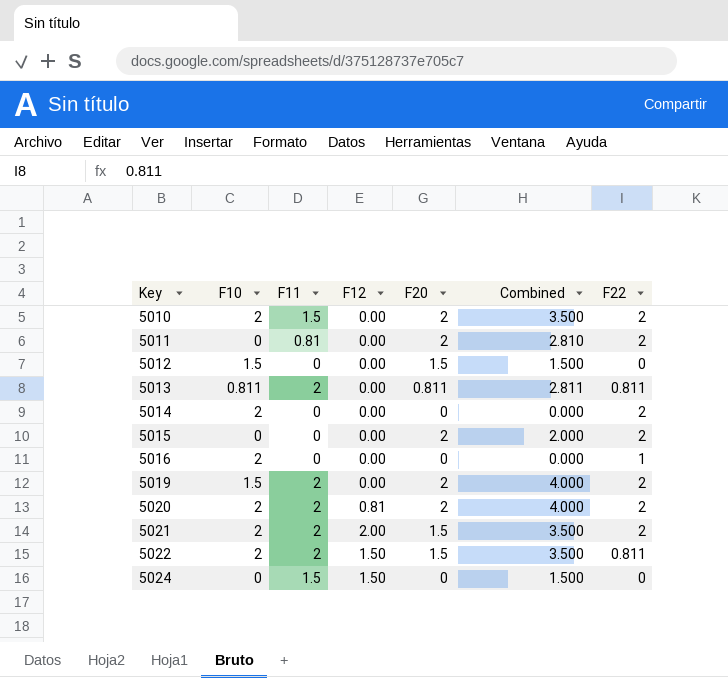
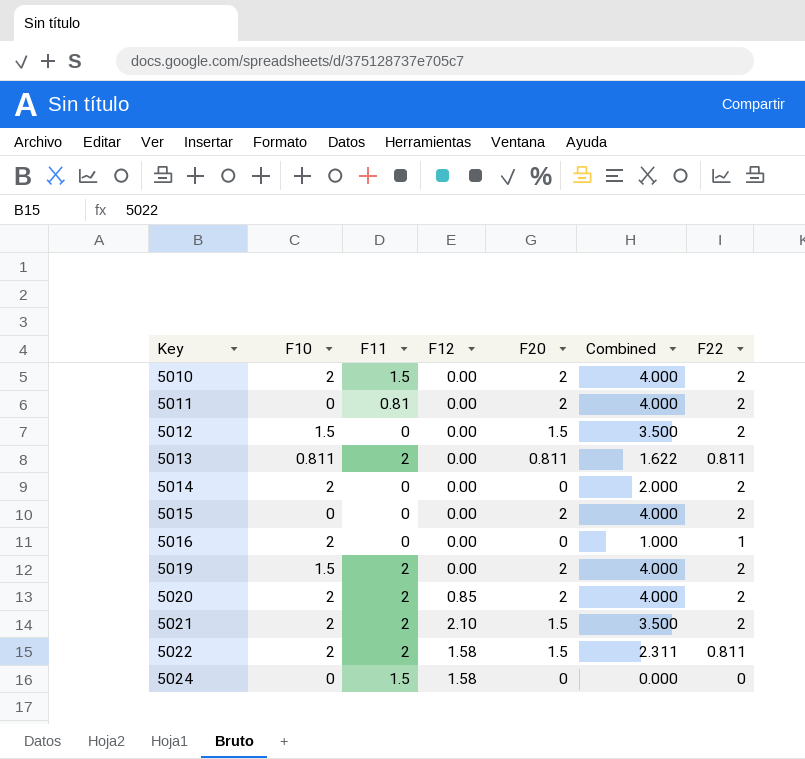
column Combined | formula: [F11] + [F20] -> [F20] + [F22]
5012 | F22: 0 -> 2
5020 | F12: 0.81 -> 0.85
5021 | F12: 2.00 -> 2.10
5022 | F12: 1.50 -> 1.58
5024 | F12: 1.50 -> 1.58

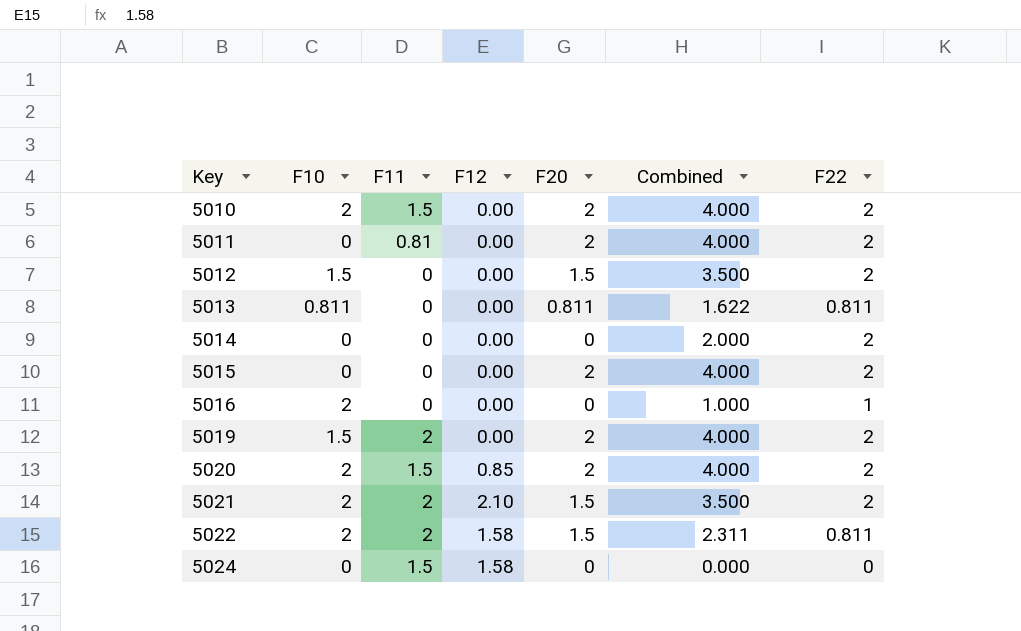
5013 | F11: 2 -> 0
5014 | F10: 2 -> 0
5020 | F11: 2 -> 1.5

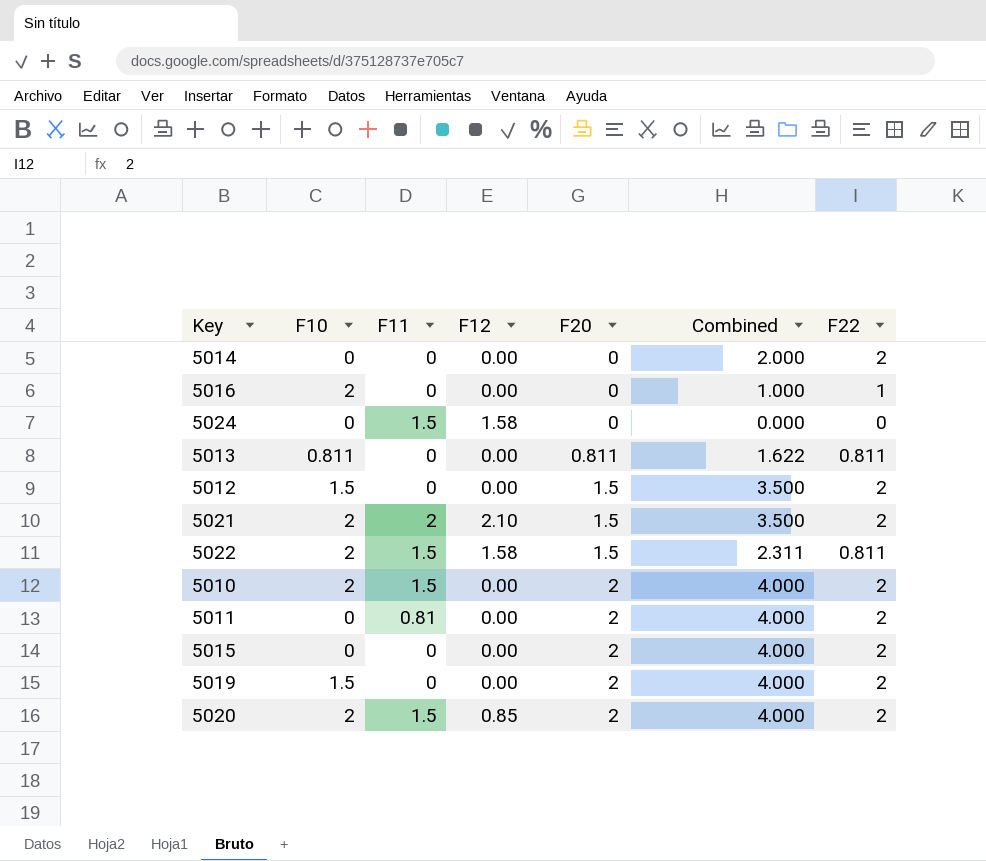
row order: Key ascending -> F20 ascending
5022 | F11: 2 -> 1.5
5019 | F11: 2 -> 0

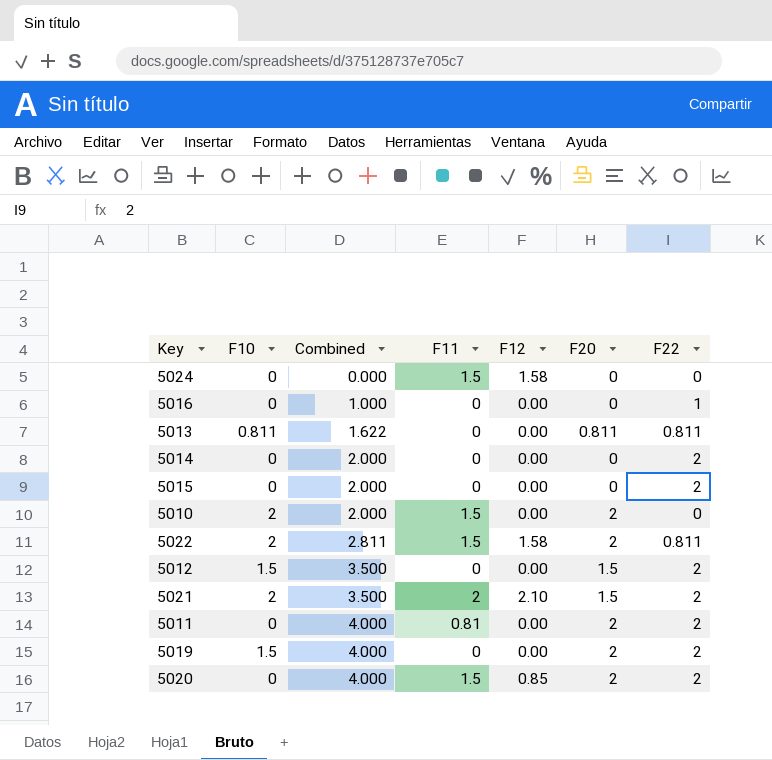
row order: F20 ascending -> Combined ascending
column Combined | position: 6 -> 3
5016 | F10: 2 -> 0
5015 | Combined: 4.000 -> 2.000
5015 | F20: 2 -> 0
5010 | Combined: 4.000 -> 2.000
5010 | F22: 2 -> 0
5022 | Combined: 2.311 -> 2.811
5022 | F20: 1.5 -> 2
5020 | F10: 2 -> 0

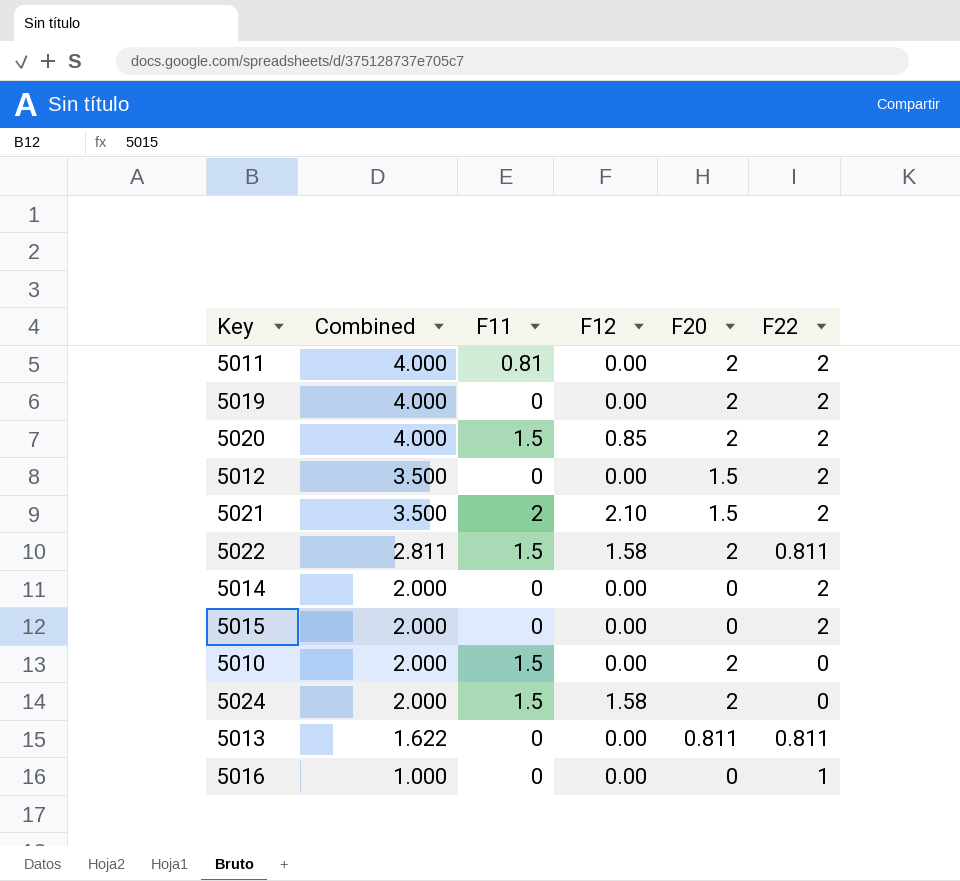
row order: Combined ascending -> Combined descending
column F10 | position: 2 -> none
5024 | Combined: 0.000 -> 2.000
5024 | F20: 0 -> 2

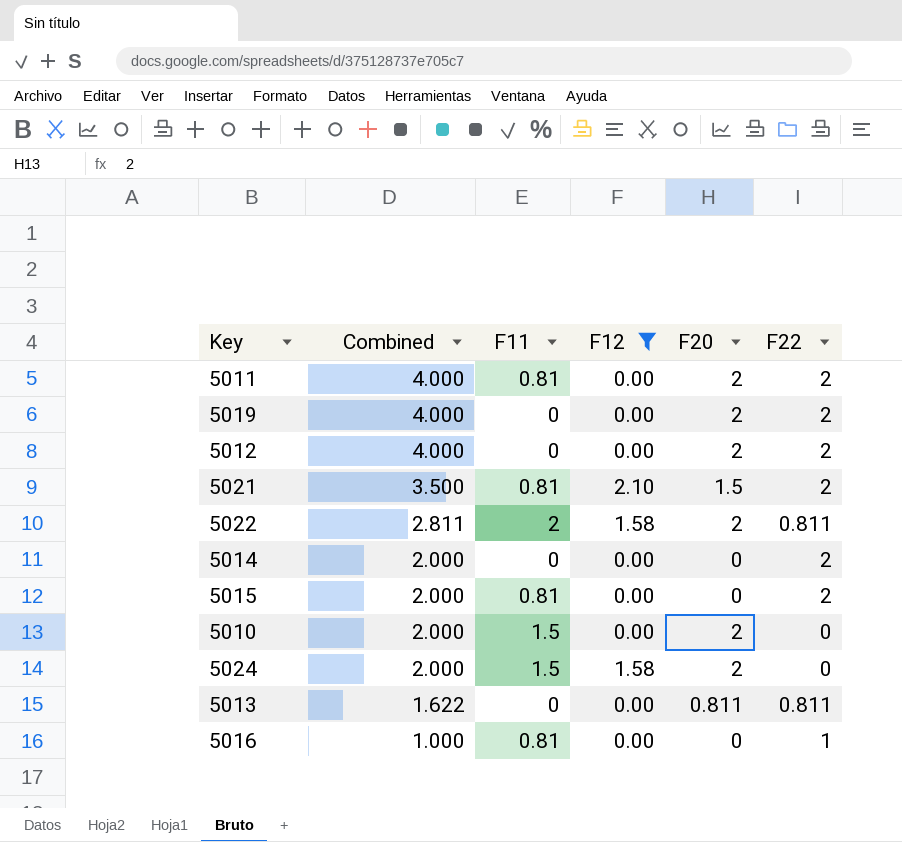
filter: none -> F12 != 0.85
5012 | Combined: 3.500 -> 4.000
5012 | F20: 1.5 -> 2
5021 | F11: 2 -> 0.81
5022 | F11: 1.5 -> 2
5015 | F11: 0 -> 0.81
5016 | F11: 0 -> 0.81

